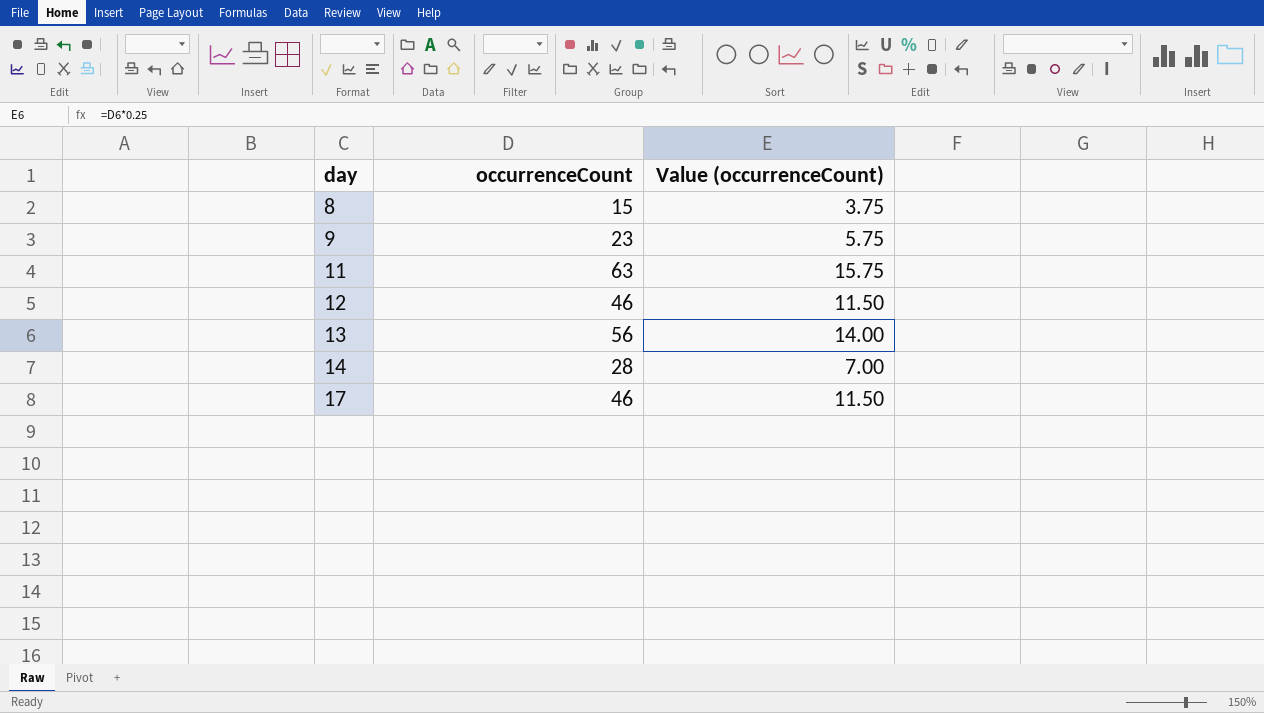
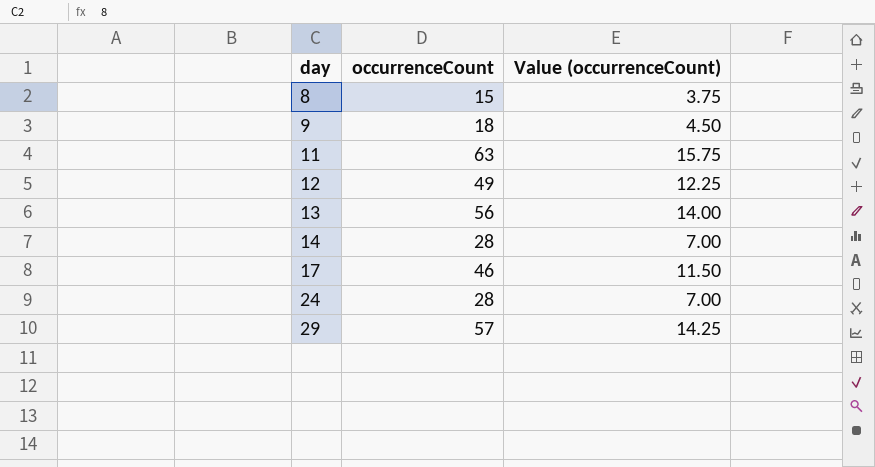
9 | occurrenceCount: 23 -> 18
9 | Value (occurrenceCount): 5.75 -> 4.50
12 | occurrenceCount: 46 -> 49
12 | Value (occurrenceCount): 11.50 -> 12.25
row 24: none -> 28 | 7.00
row 29: none -> 57 | 14.25

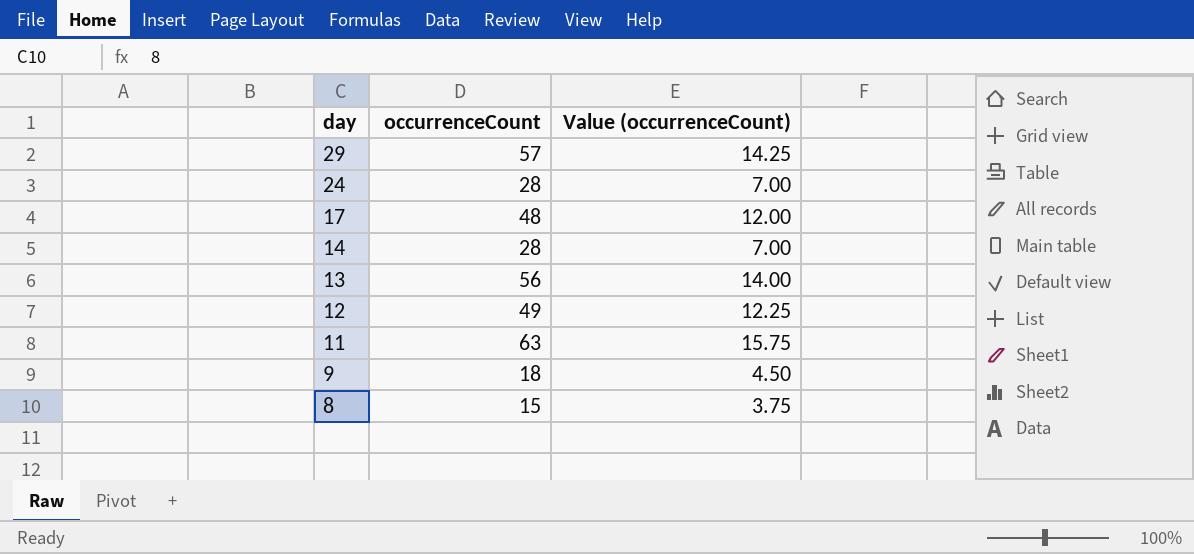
row order: day ascending -> day descending
17 | occurrenceCount: 46 -> 48
17 | Value (occurrenceCount): 11.50 -> 12.00

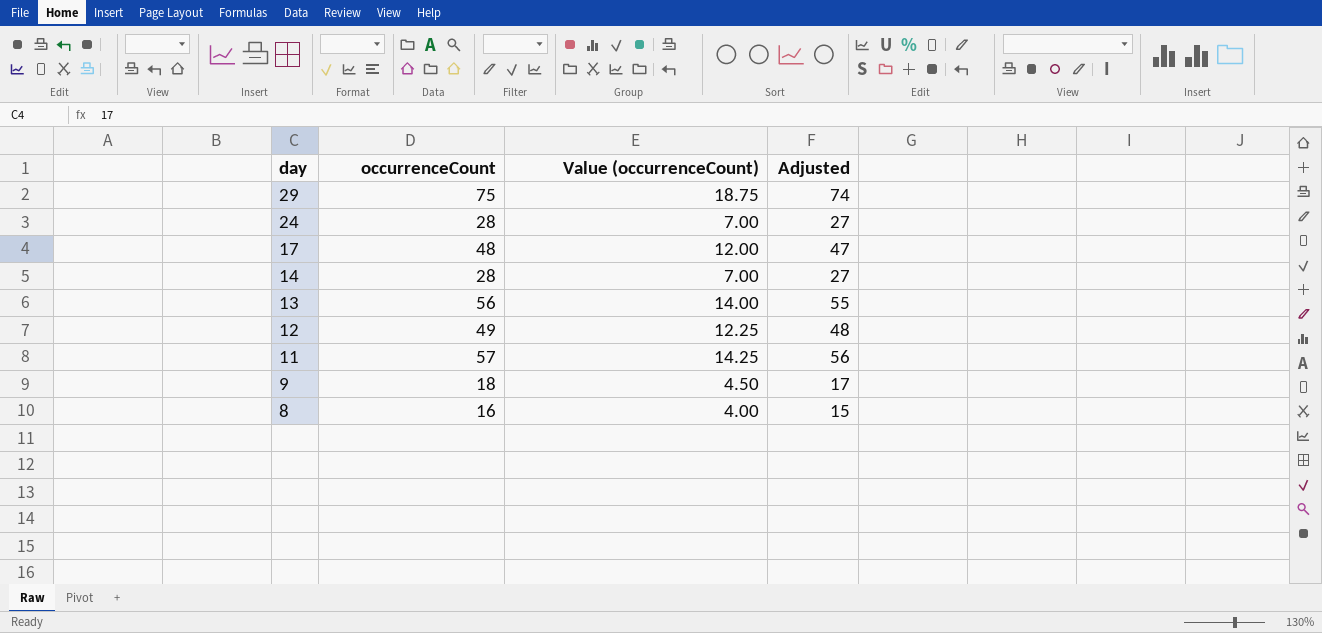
column Adjusted | formula: none -> [occurrenceCount] - 1
29 | occurrenceCount: 57 -> 75
29 | Value (occurrenceCount): 14.25 -> 18.75
11 | occurrenceCount: 63 -> 57
11 | Value (occurrenceCount): 15.75 -> 14.25
8 | occurrenceCount: 15 -> 16
8 | Value (occurrenceCount): 3.75 -> 4.00

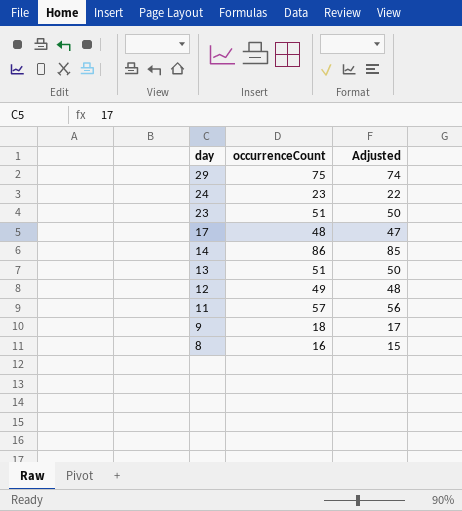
column Value (occurrenceCount) | formula: [occurrenceCount] * 0.25 -> none
24 | occurrenceCount: 28 -> 23
24 | Adjusted: 27 -> 22
row 23: none -> 51 | 50
14 | occurrenceCount: 28 -> 86
14 | Adjusted: 27 -> 85
13 | occurrenceCount: 56 -> 51
13 | Adjusted: 55 -> 50

